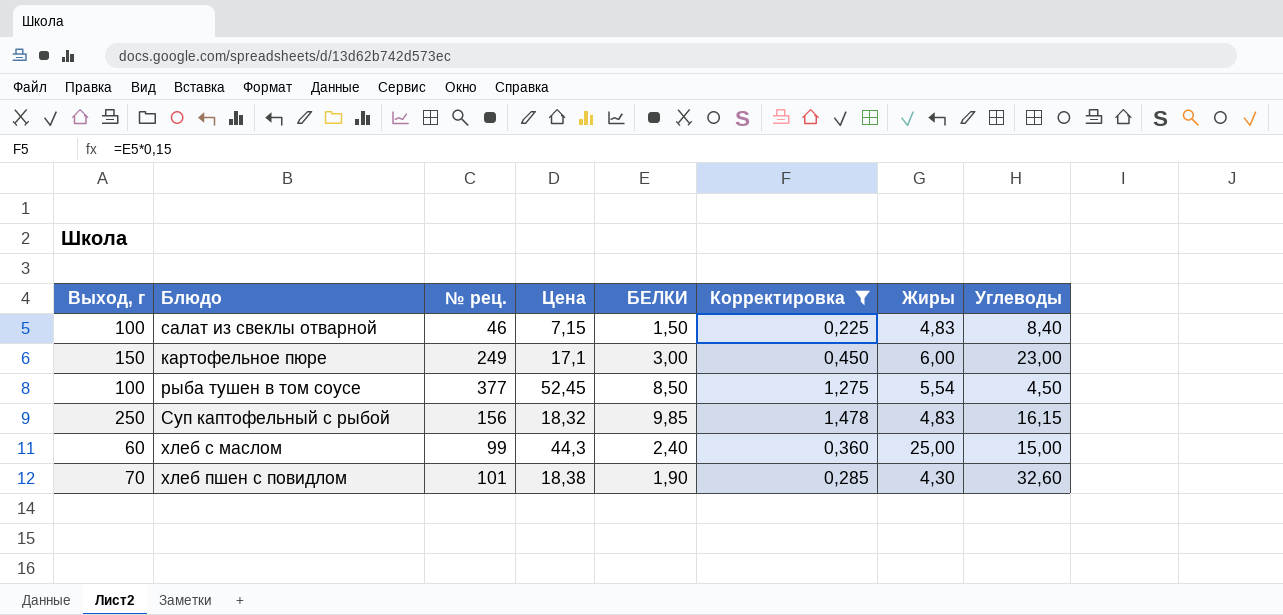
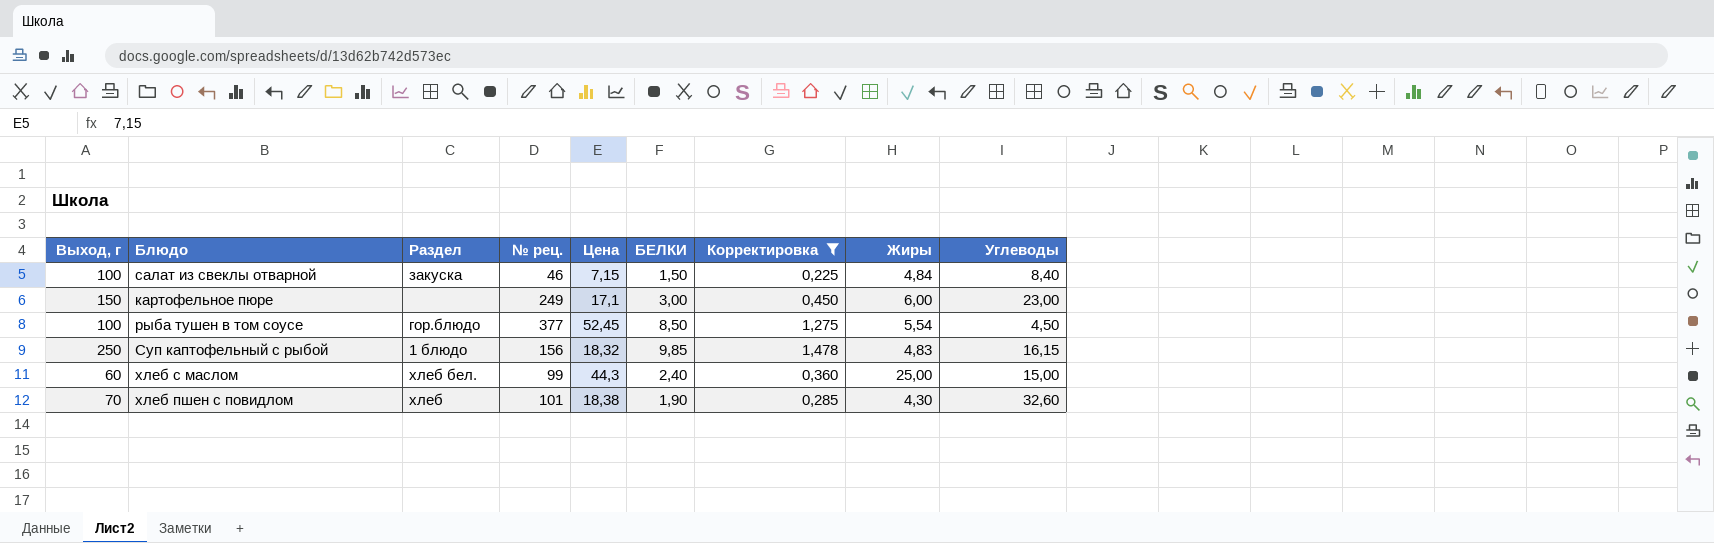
column Раздел | position: none -> 3
салат из свеклы отварной | Жиры: 4,83 -> 4,84

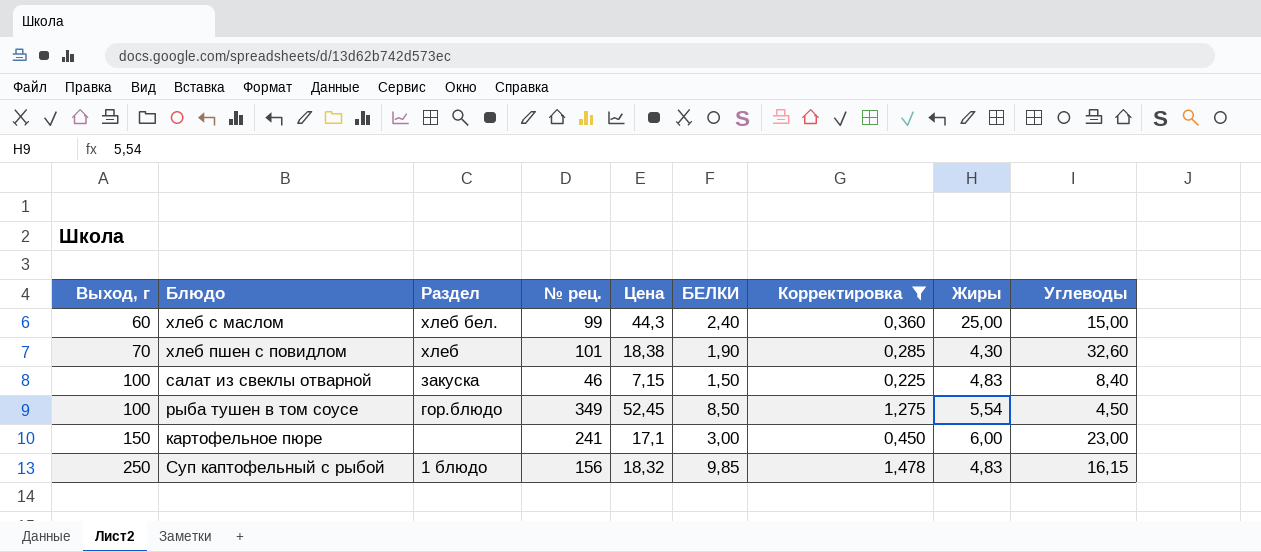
row order: none -> Выход, г ascending
салат из свеклы отварной | Жиры: 4,84 -> 4,83
рыба тушен в том соусе | № рец.: 377 -> 349
картофельное пюре | № рец.: 249 -> 241

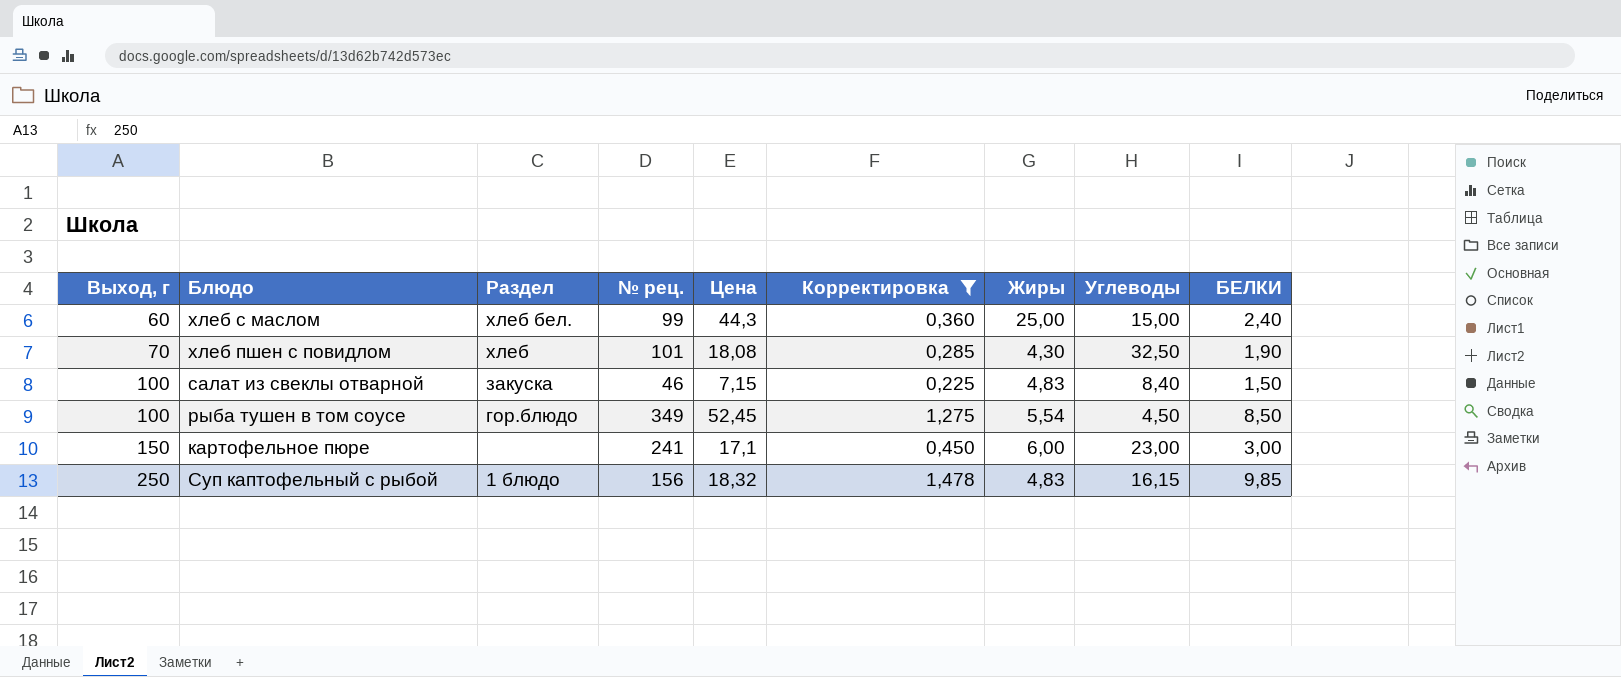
column БЕЛКИ | position: 6 -> 9
хлеб пшен с повидлом | Цена: 18,38 -> 18,08
хлеб пшен с повидлом | Углеводы: 32,60 -> 32,50

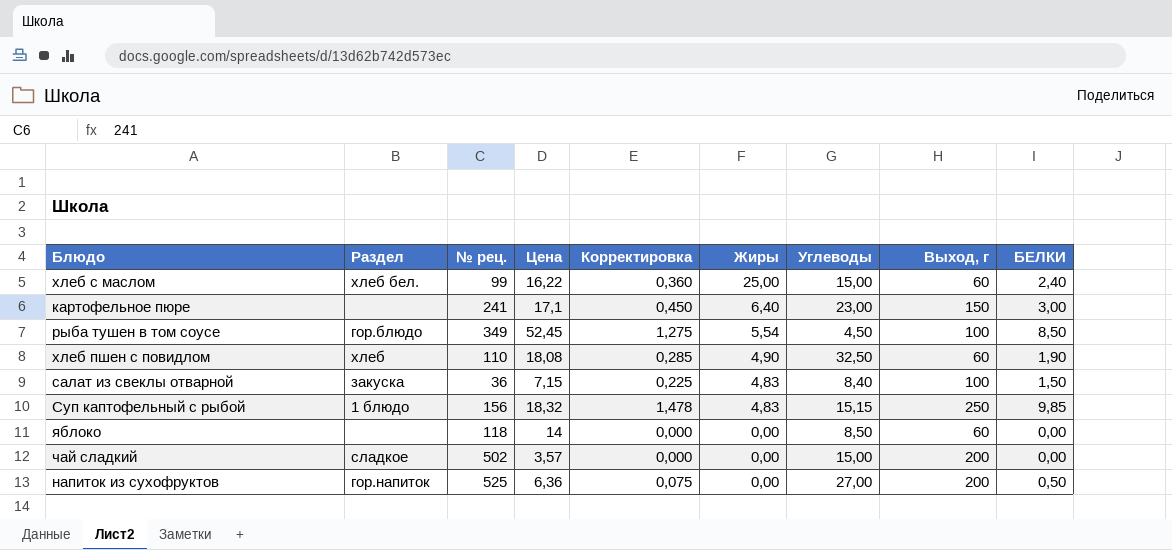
filter: Корректировка >= 0,225 -> none
row order: Выход, г ascending -> Жиры descending
column Выход, г | position: 1 -> 8
хлеб с маслом | Цена: 44,3 -> 16,22
картофельное пюре | Жиры: 6,00 -> 6,40
хлеб пшен с повидлом | № рец.: 101 -> 110
хлеб пшен с повидлом | Жиры: 4,30 -> 4,90
хлеб пшен с повидлом | Выход, г: 70 -> 60
салат из свеклы отварной | № рец.: 46 -> 36
Суп каптофельный с рыбой | Углеводы: 16,15 -> 15,15

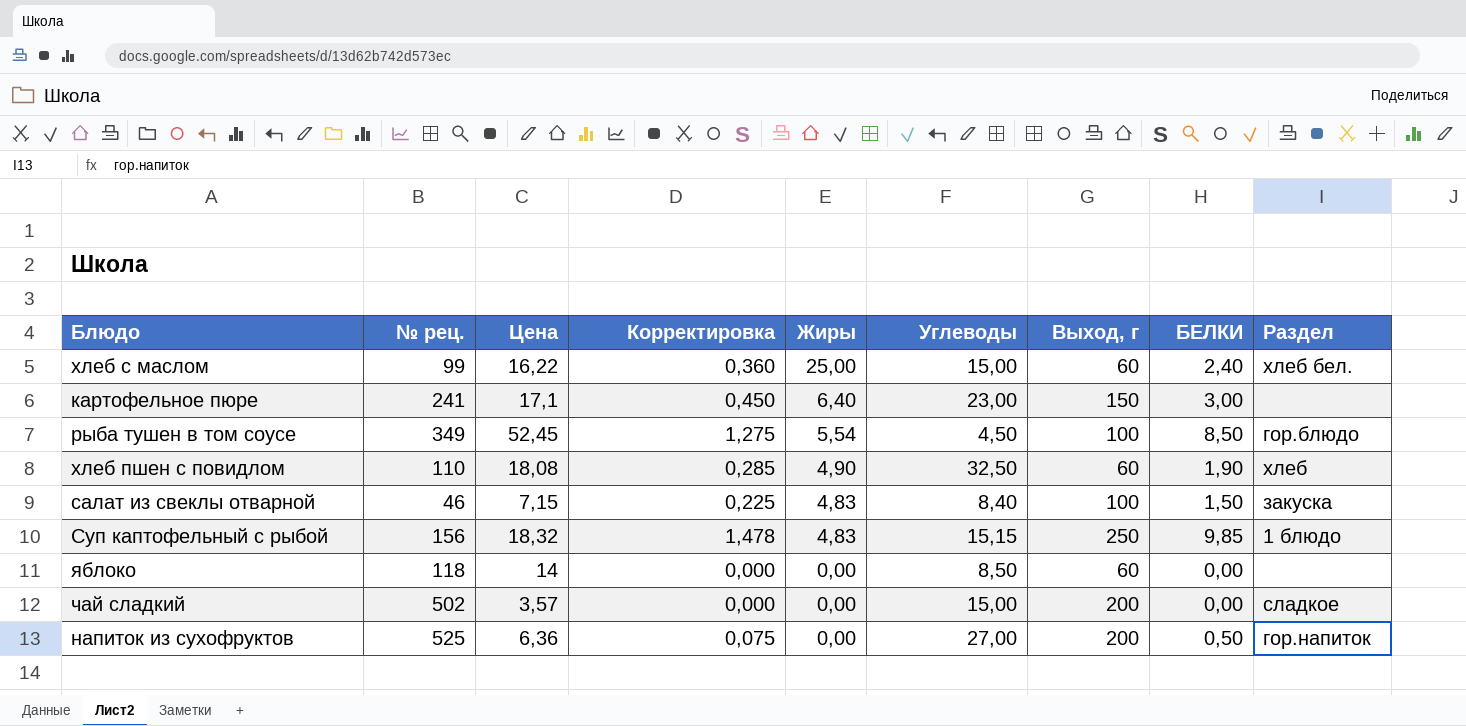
column Раздел | position: 2 -> 9
салат из свеклы отварной | № рец.: 36 -> 46

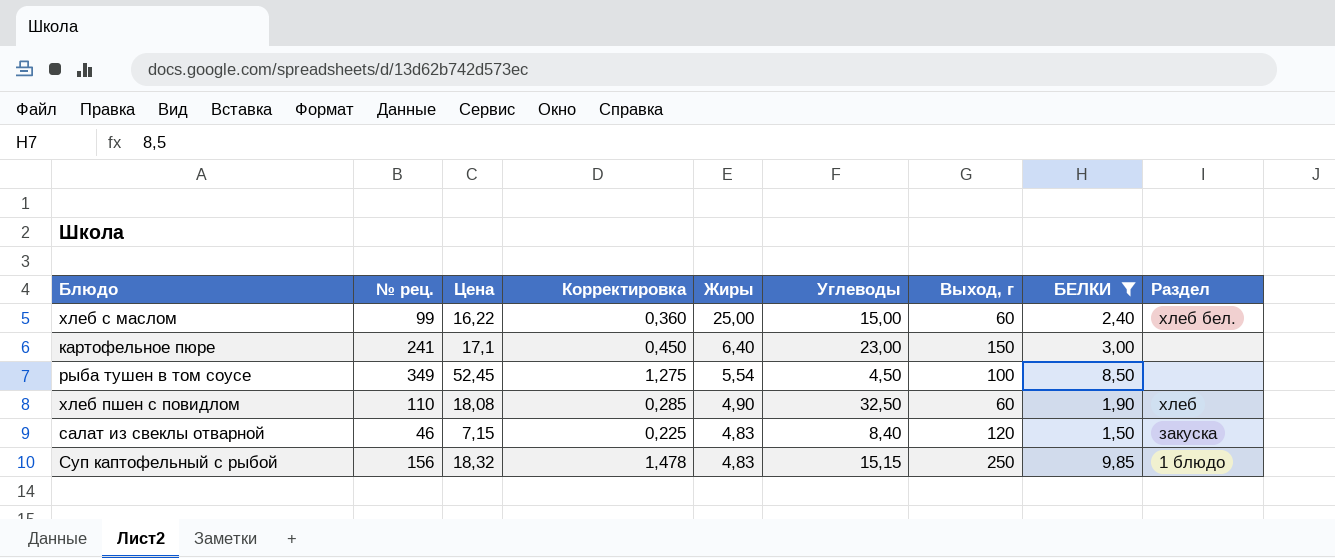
filter: none -> БЕЛКИ >= 1,50
рыба тушен в том соусе | Раздел: гор.блюдо -> none
салат из свеклы отварной | Выход, г: 100 -> 120

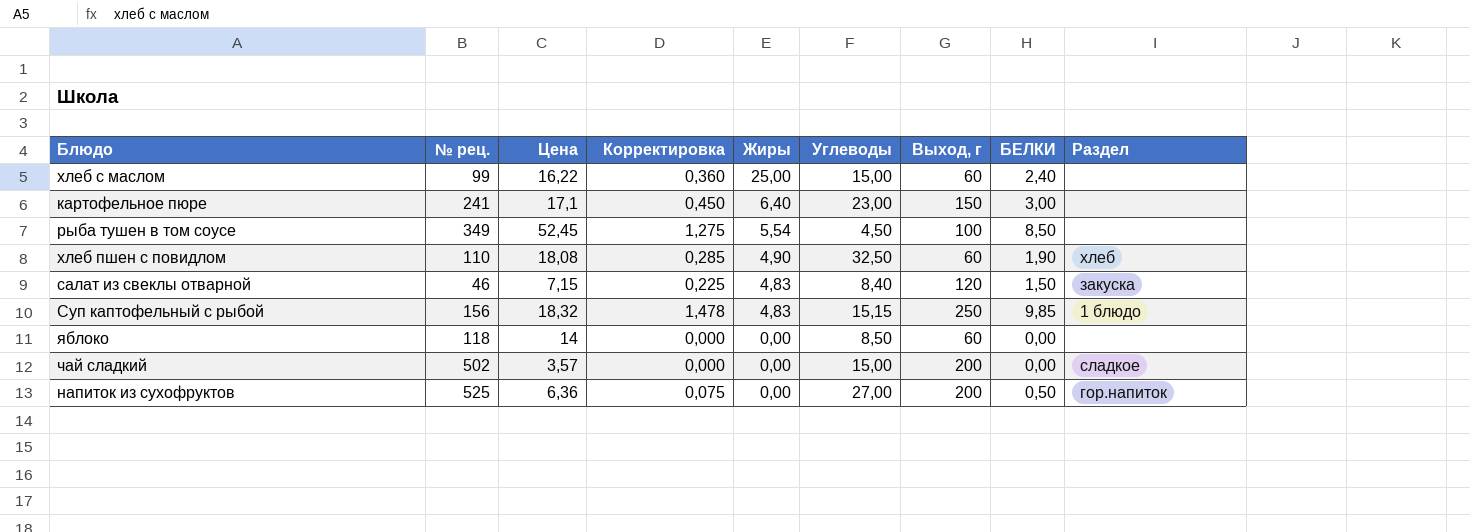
filter: БЕЛКИ >= 1,50 -> none
хлеб с маслом | Раздел: хлеб бел. -> none

